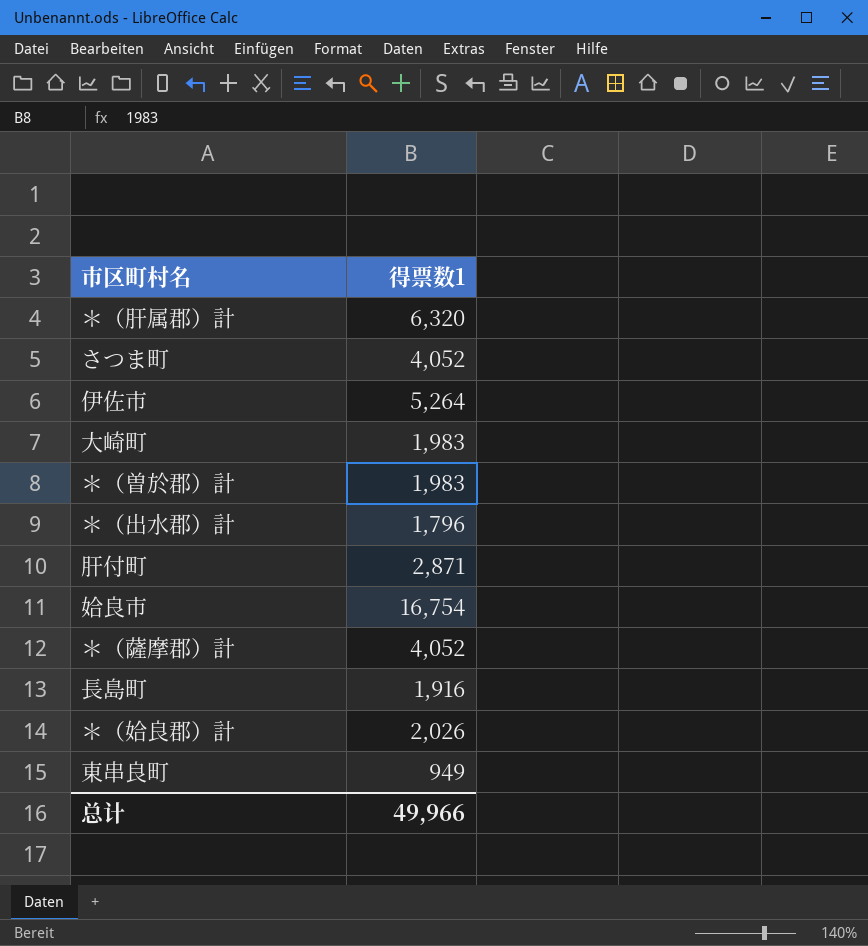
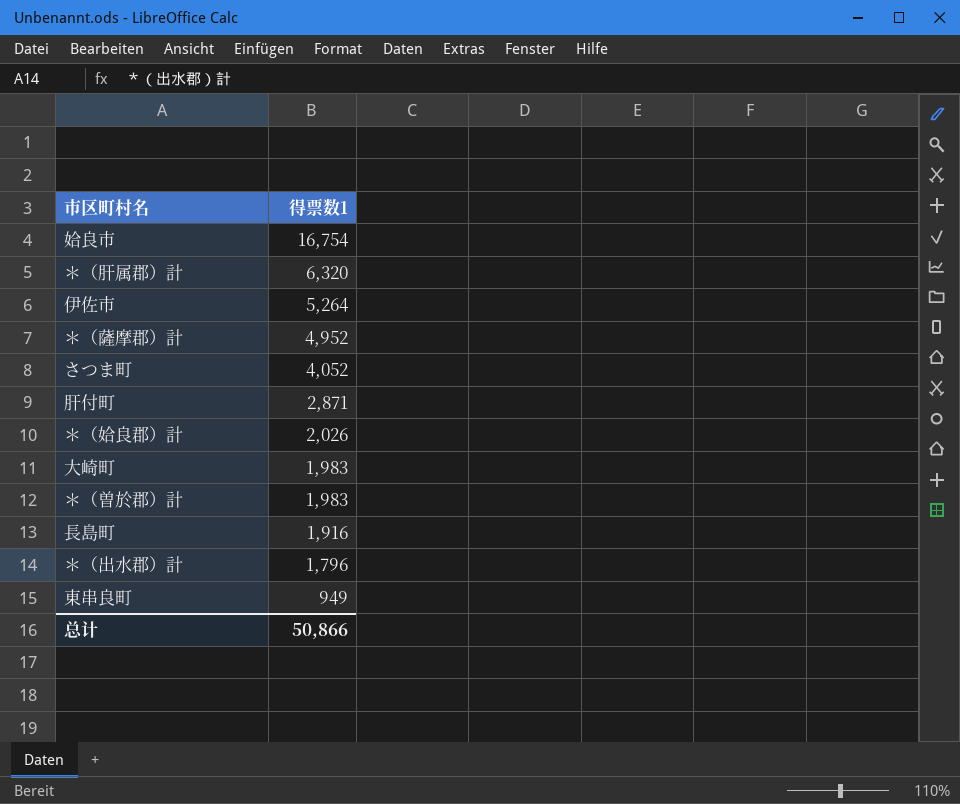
row order: none -> 得票数1 descending
＊（薩摩郡）計 | 得票数1: 4,052 -> 4,952
总计 | 得票数1: 49,966 -> 50,866

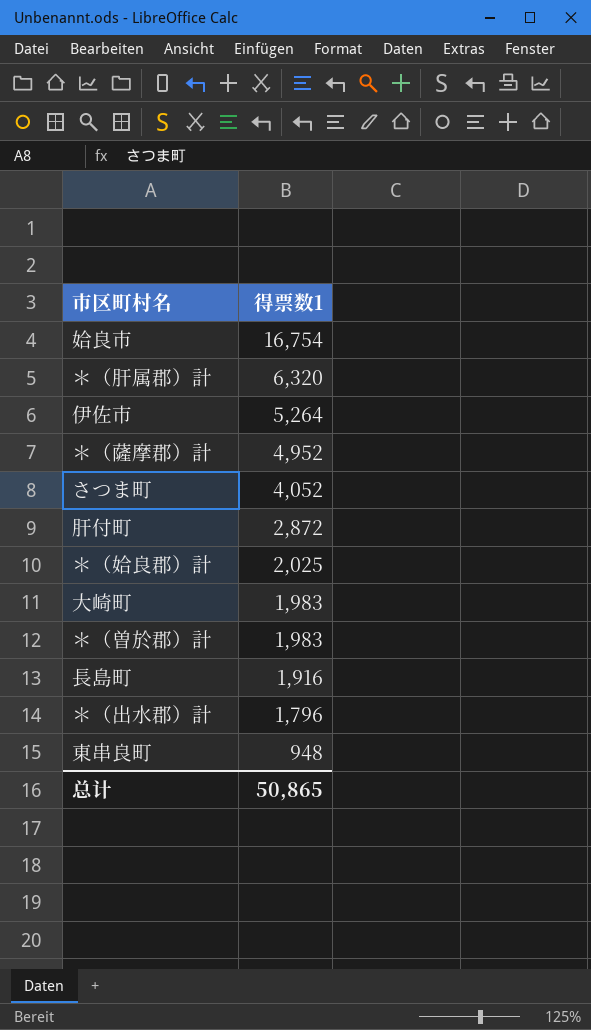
肝付町 | 得票数1: 2,871 -> 2,872
＊（姶良郡）計 | 得票数1: 2,026 -> 2,025
東串良町 | 得票数1: 949 -> 948
总计 | 得票数1: 50,866 -> 50,865

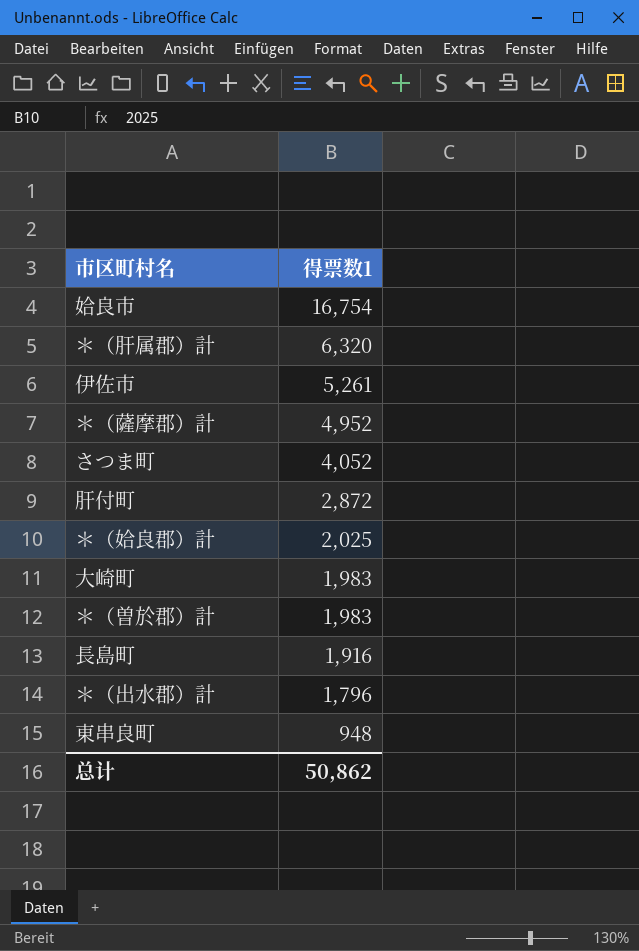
伊佐市 | 得票数1: 5,264 -> 5,261
总计 | 得票数1: 50,865 -> 50,862

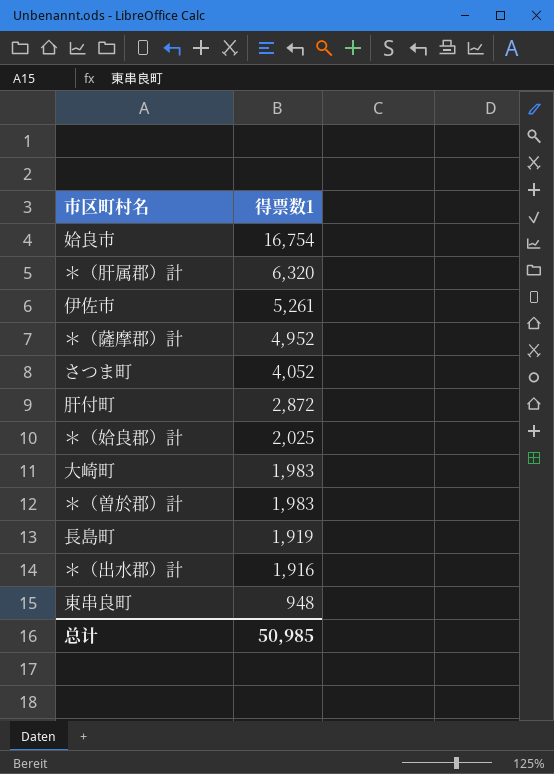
長島町 | 得票数1: 1,916 -> 1,919
＊（出水郡）計 | 得票数1: 1,796 -> 1,916
总计 | 得票数1: 50,862 -> 50,985

